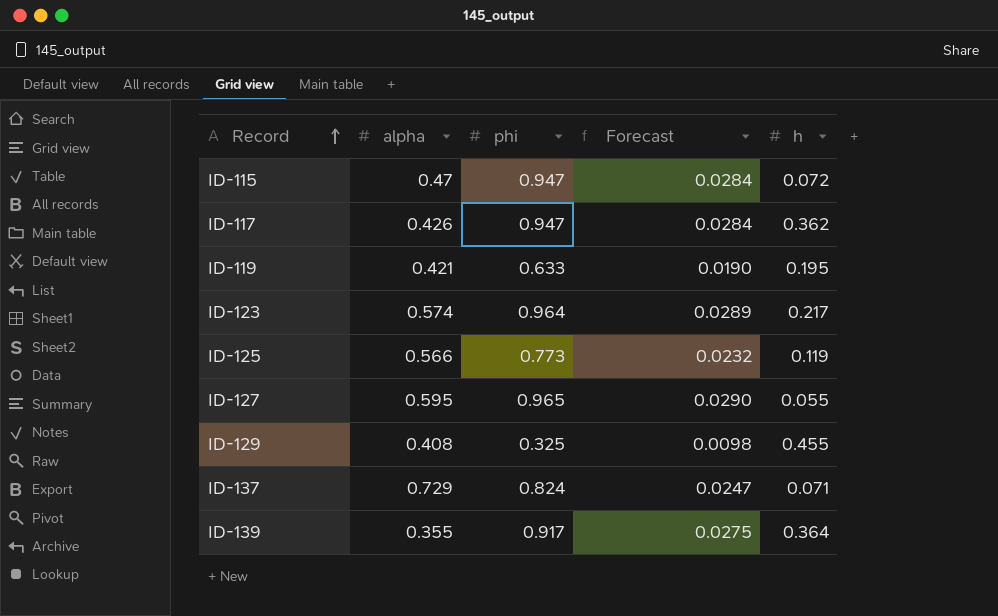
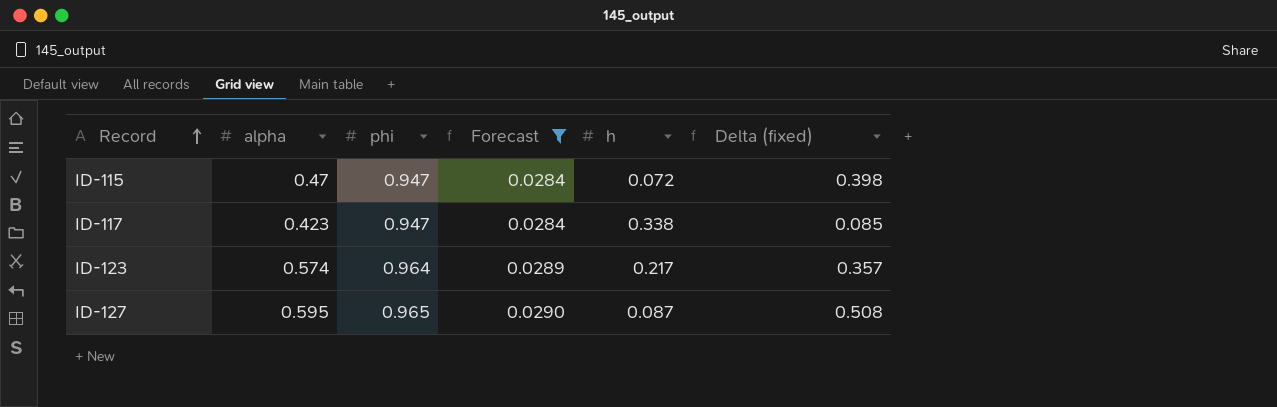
filter: none -> Forecast >= 0.0284
column Delta (fixed) | formula: none -> [alpha] - [h]
ID-117 | alpha: 0.426 -> 0.423
ID-117 | h: 0.362 -> 0.338
ID-127 | h: 0.055 -> 0.087

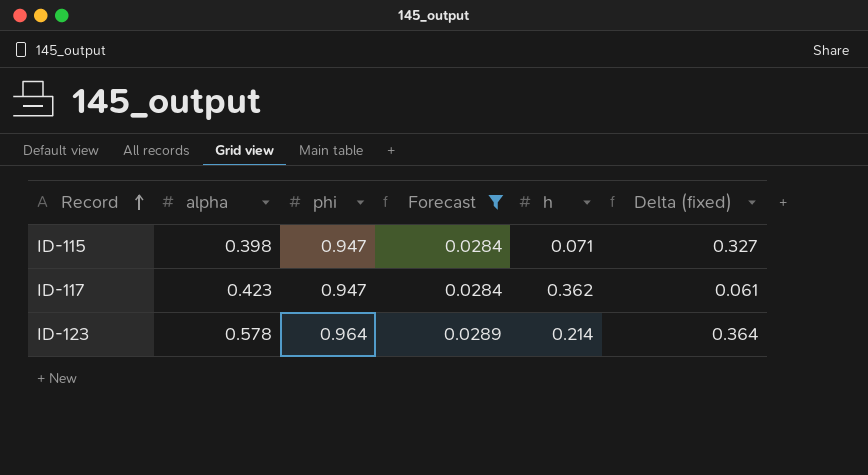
row ID-127: 0.595 | 0.965 | 0.0290 | 0.087 | 0.508 -> none
ID-115 | alpha: 0.47 -> 0.398
ID-115 | h: 0.072 -> 0.071
ID-115 | Delta (fixed): 0.398 -> 0.327
ID-117 | h: 0.338 -> 0.362
ID-117 | Delta (fixed): 0.085 -> 0.061
ID-123 | alpha: 0.574 -> 0.578
ID-123 | h: 0.217 -> 0.214
ID-123 | Delta (fixed): 0.357 -> 0.364

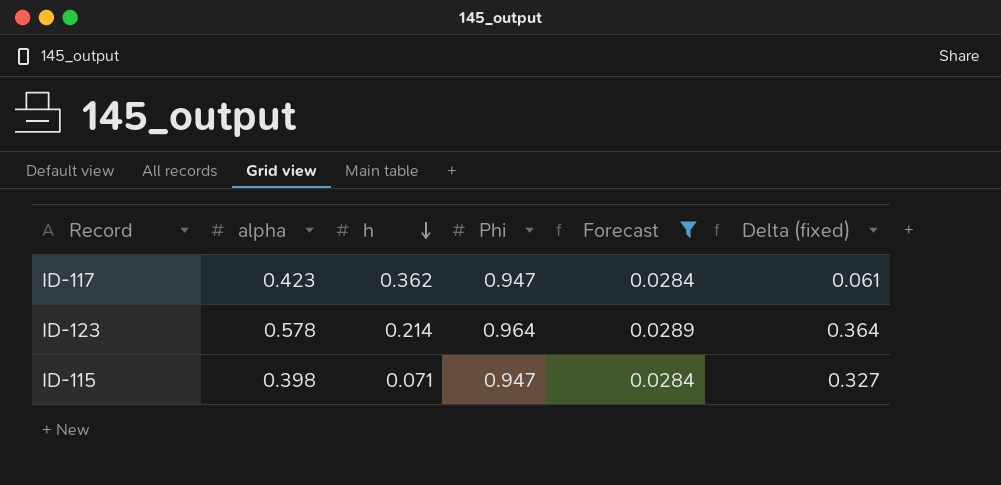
row order: Record ascending -> h descending
column h | position: 5 -> 3
column name: phi -> Phi

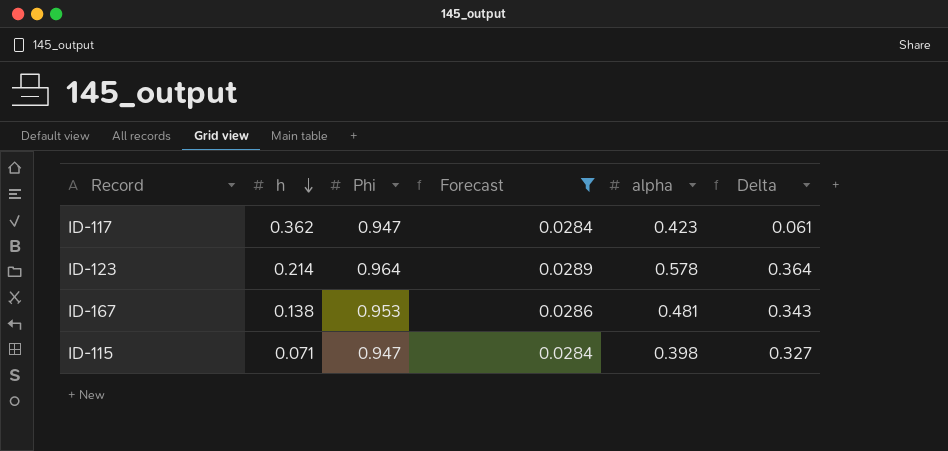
column alpha | position: 2 -> 5
column name: Delta (fixed) -> Delta
row ID-167: none -> 0.138 | 0.953 | 0.0286 | 0.481 | 0.343

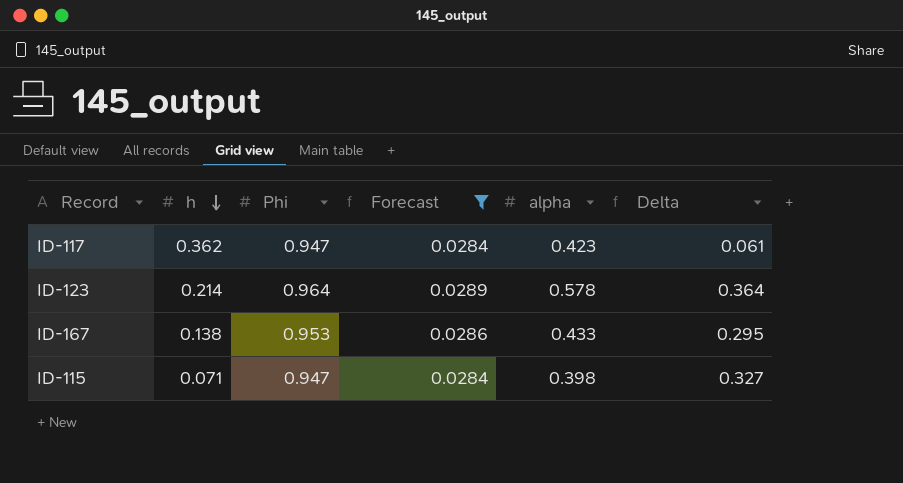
ID-167 | alpha: 0.481 -> 0.433
ID-167 | Delta: 0.343 -> 0.295

